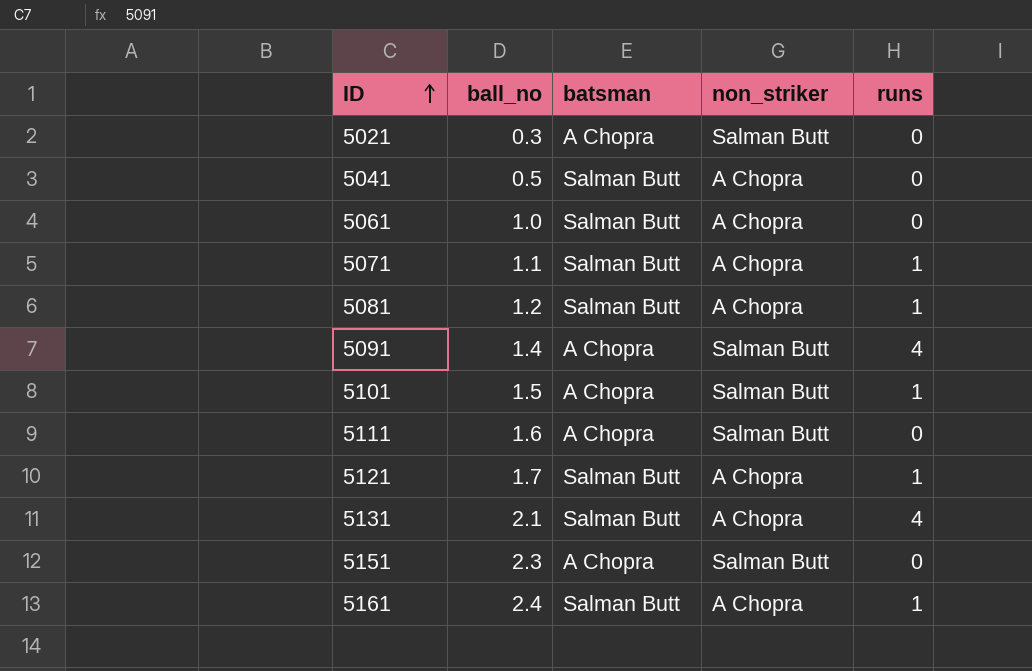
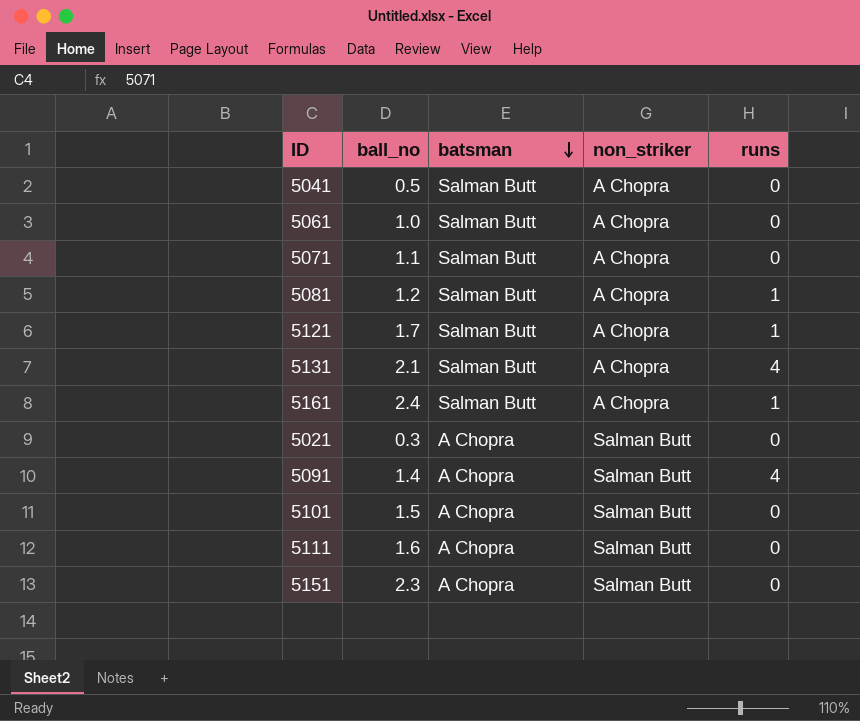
row order: ID ascending -> batsman descending
5071 | runs: 1 -> 0
5101 | runs: 1 -> 0

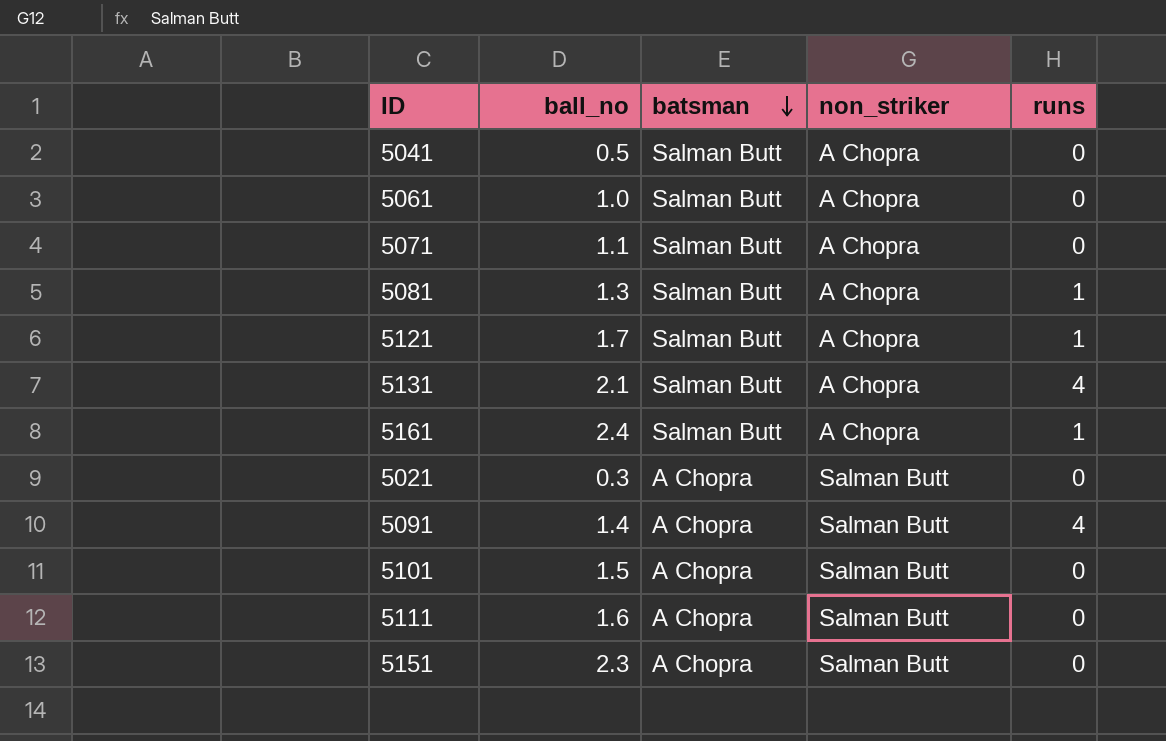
5081 | ball_no: 1.2 -> 1.3

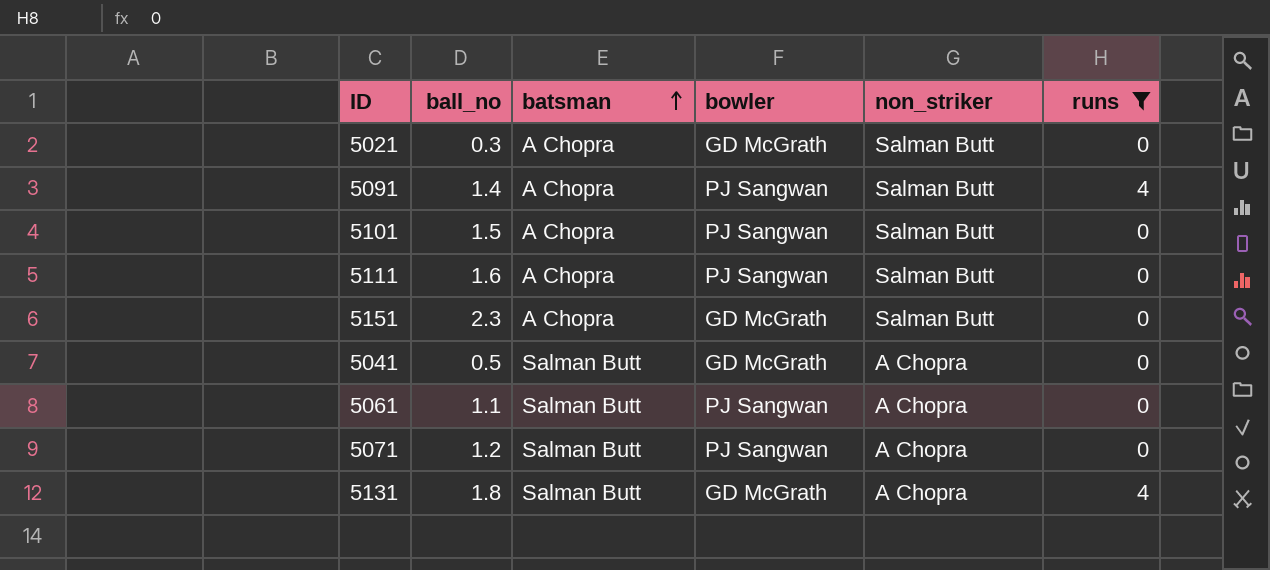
filter: none -> runs != 1
row order: batsman descending -> batsman ascending
column bowler | position: none -> 4
5061 | ball_no: 1.0 -> 1.1
5071 | ball_no: 1.1 -> 1.2
5131 | ball_no: 2.1 -> 1.8

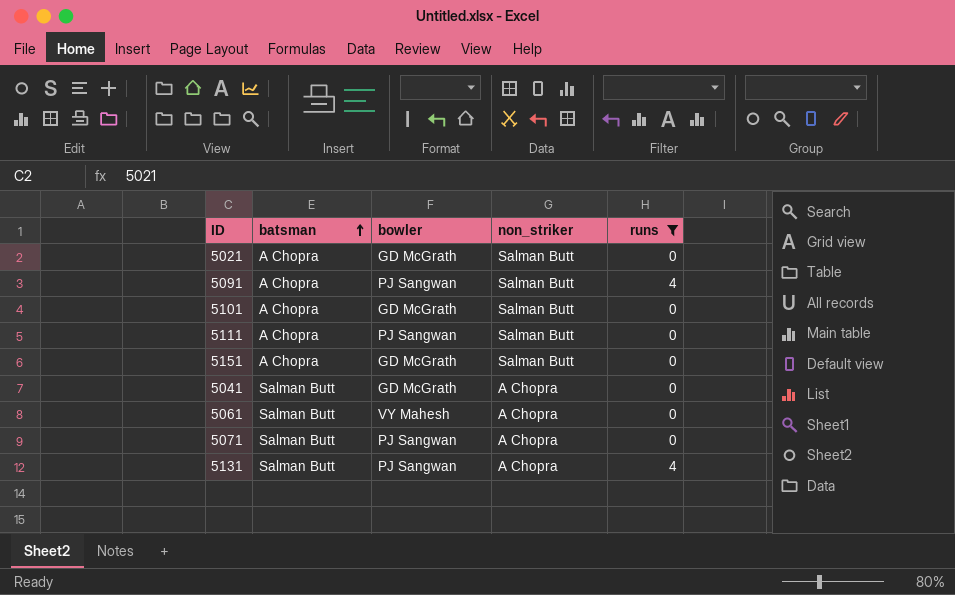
column ball_no | position: 2 -> none
5101 | bowler: PJ Sangwan -> GD McGrath
5061 | bowler: PJ Sangwan -> VY Mahesh
5131 | bowler: GD McGrath -> PJ Sangwan

